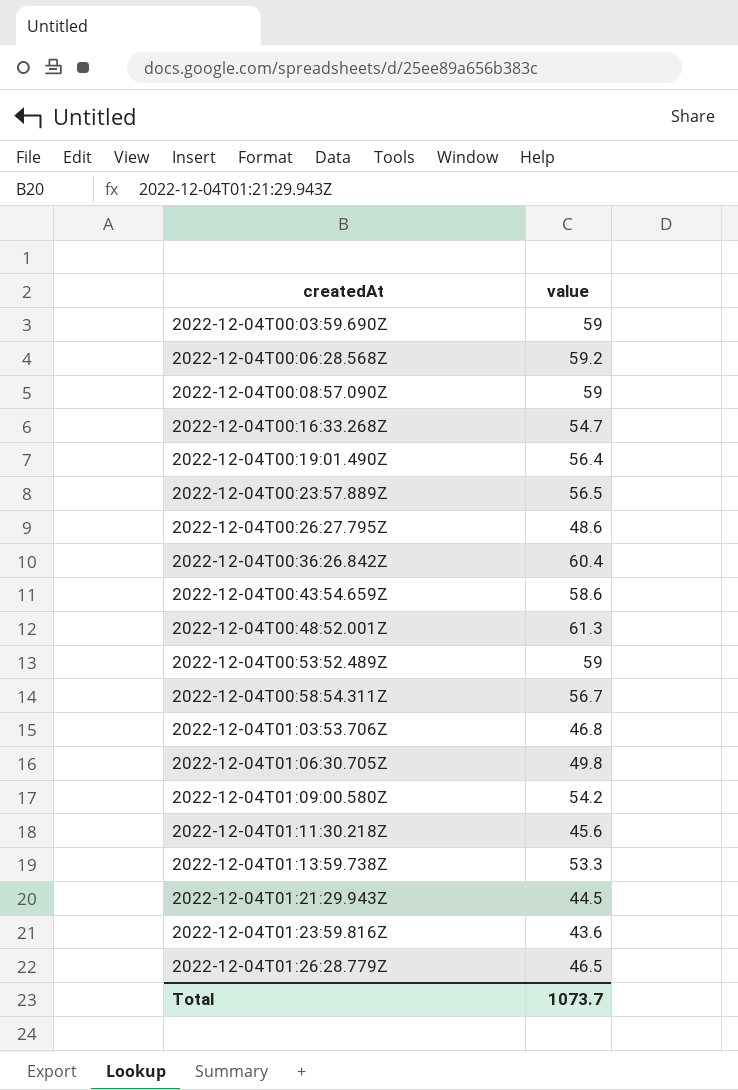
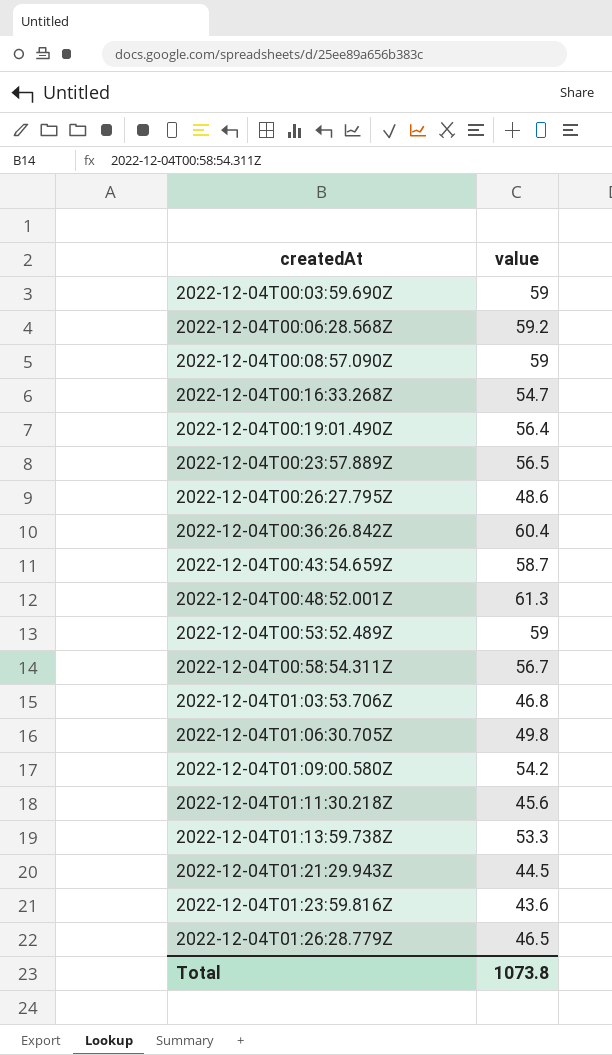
2022-12-04T00:43:54.659Z | value: 58.6 -> 58.7
Total | value: 1073.7 -> 1073.8

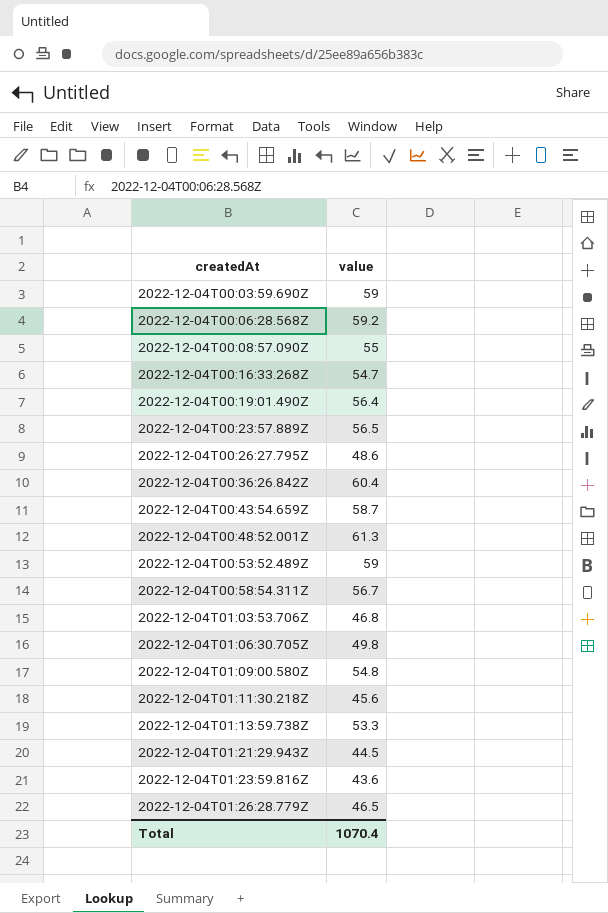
2022-12-04T00:08:57.090Z | value: 59 -> 55
2022-12-04T01:09:00.580Z | value: 54.2 -> 54.8
Total | value: 1073.8 -> 1070.4

